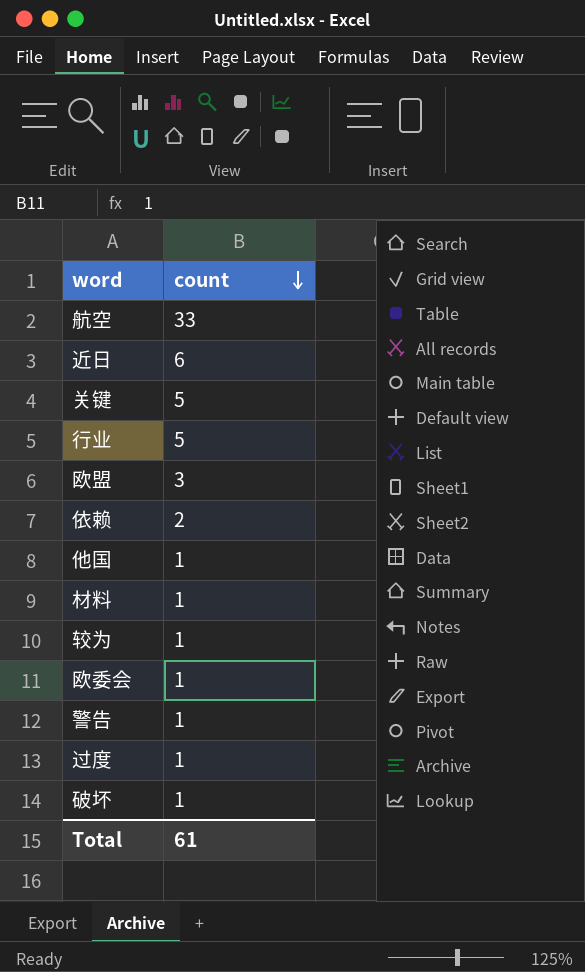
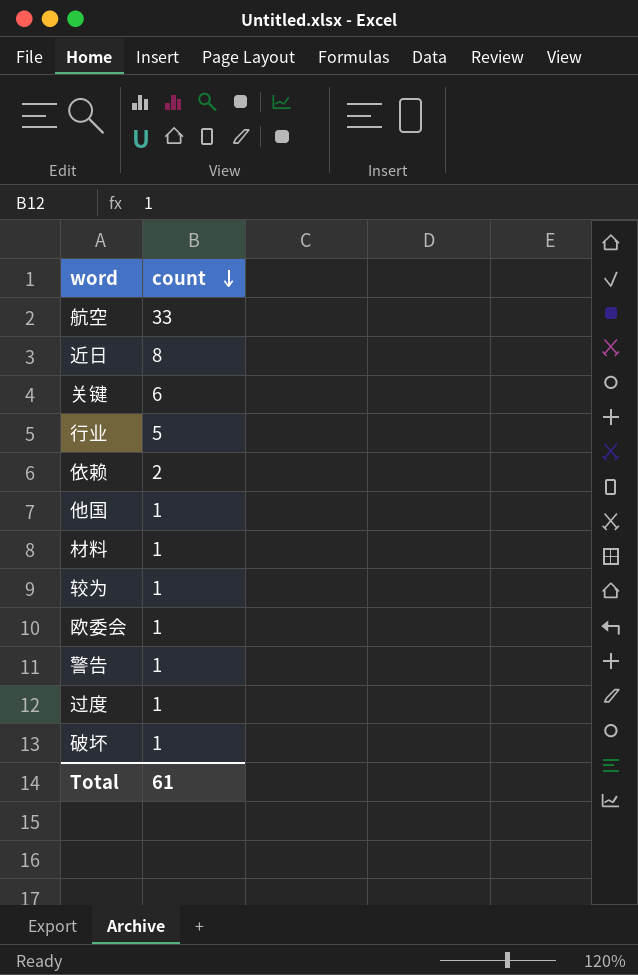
row 欧盟: 3 -> none
近日 | count: 6 -> 8
关键 | count: 5 -> 6

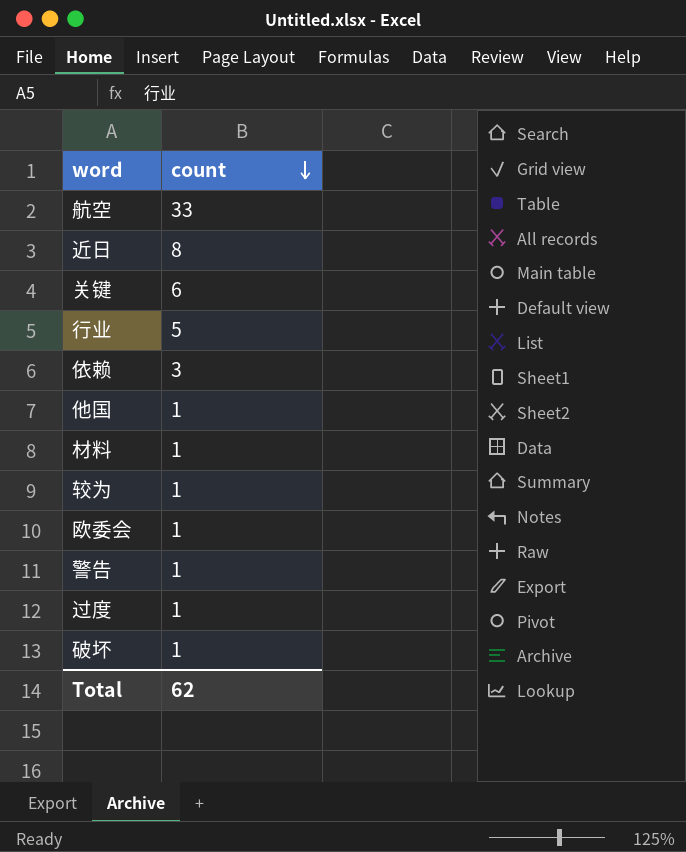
依赖 | count: 2 -> 3
Total | count: 61 -> 62

